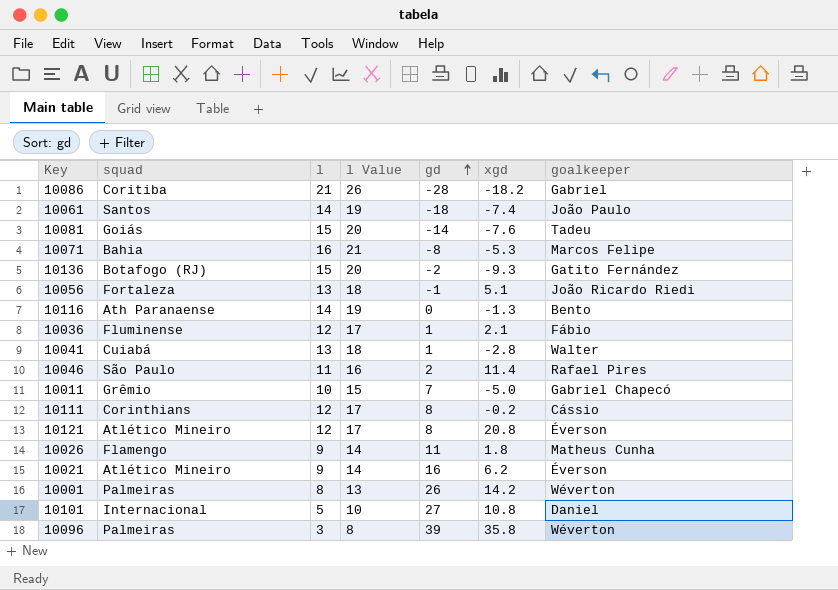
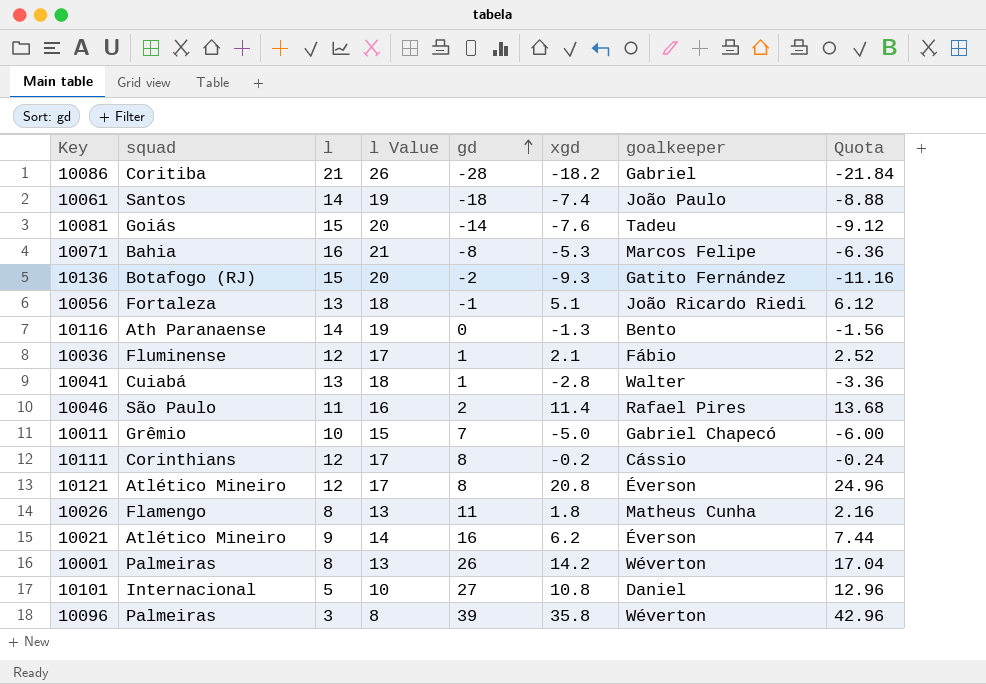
column Quota | formula: none -> [xgd] * 1.2
10026 | l: 9 -> 8
10026 | l Value: 14 -> 13

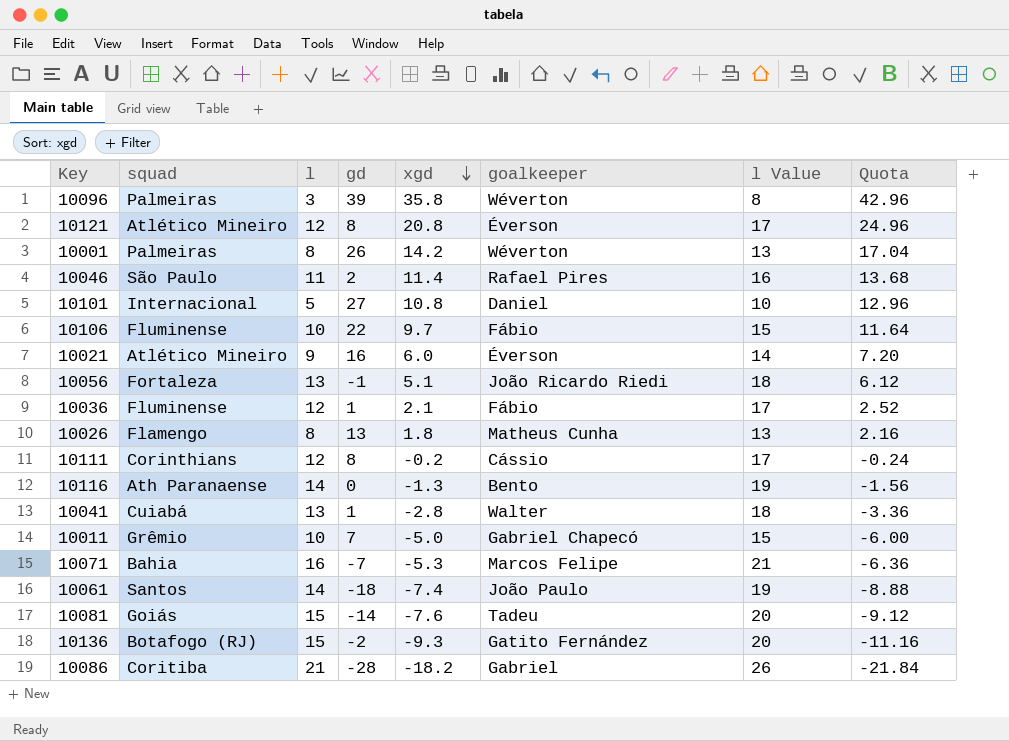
row order: gd ascending -> xgd descending
column l Value | position: 4 -> 7
row 10106: none -> Fluminense | 10 | 22 | 9.7 | Fábio | 15 | 11.64
10021 | xgd: 6.2 -> 6.0
10021 | Quota: 7.44 -> 7.20
10026 | gd: 11 -> 13
10071 | gd: -8 -> -7

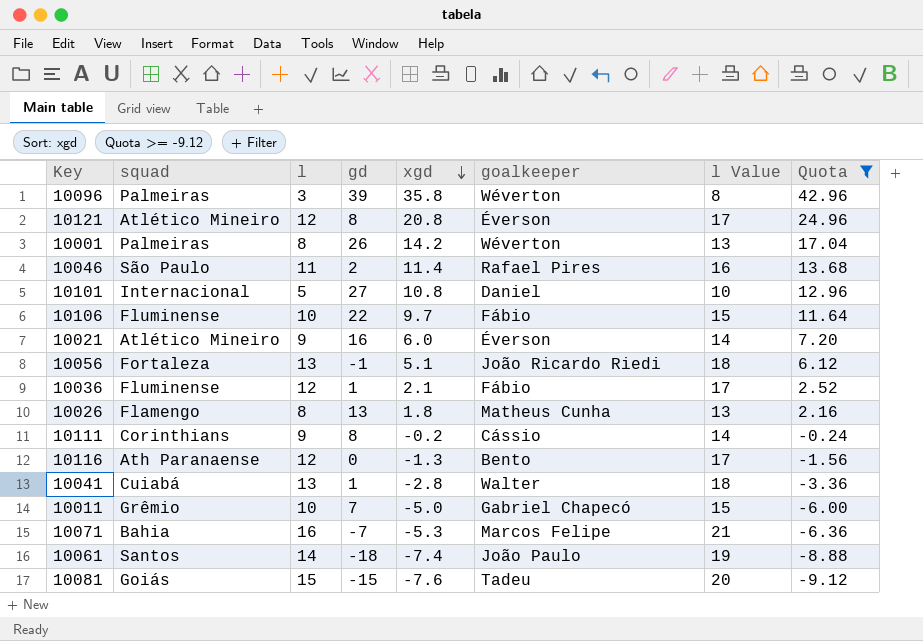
filter: none -> Quota >= -9.12
10111 | l: 12 -> 9
10111 | l Value: 17 -> 14
10116 | l: 14 -> 12
10116 | l Value: 19 -> 17
10081 | gd: -14 -> -15

